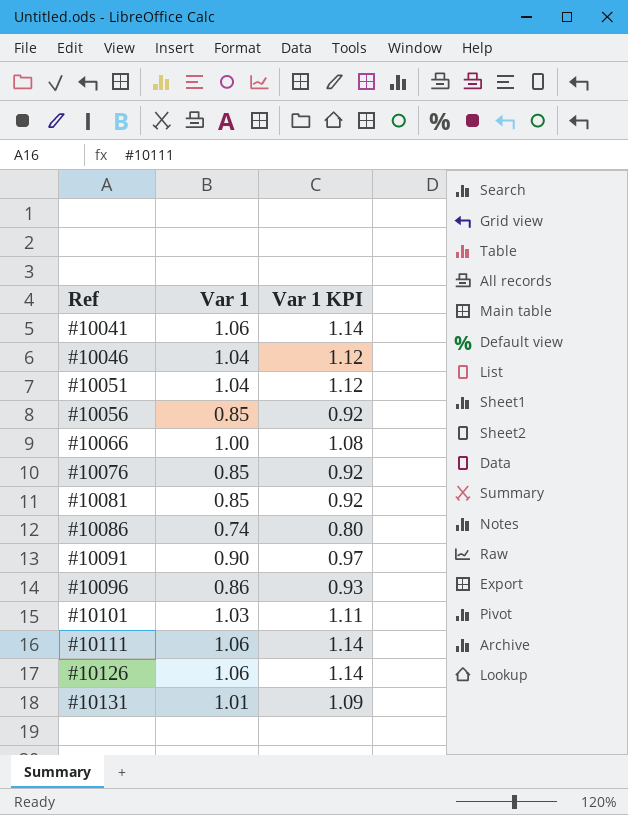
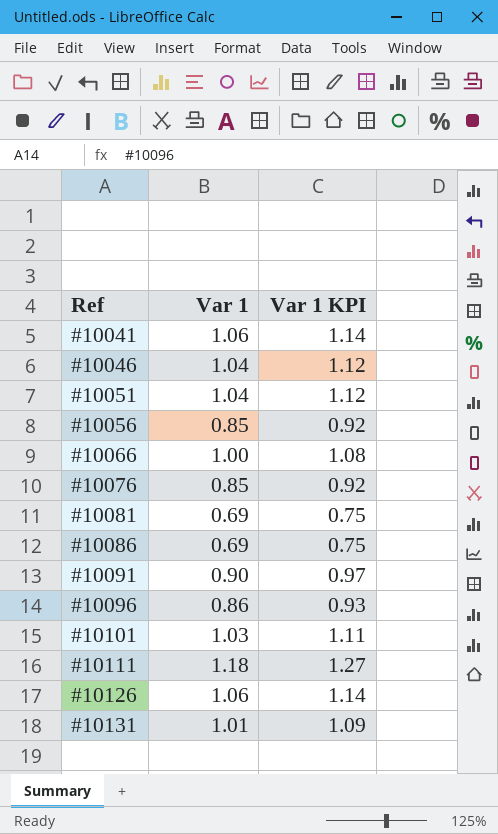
#10081 | Var 1: 0.85 -> 0.69
#10081 | Var 1 KPI: 0.92 -> 0.75
#10086 | Var 1: 0.74 -> 0.69
#10086 | Var 1 KPI: 0.80 -> 0.75
#10111 | Var 1: 1.06 -> 1.18
#10111 | Var 1 KPI: 1.14 -> 1.27

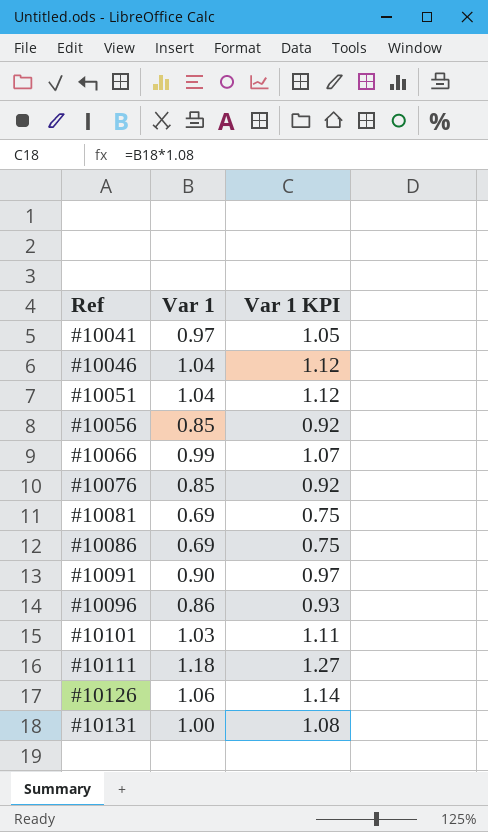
#10041 | Var 1: 1.06 -> 0.97
#10041 | Var 1 KPI: 1.14 -> 1.05
#10066 | Var 1: 1.00 -> 0.99
#10066 | Var 1 KPI: 1.08 -> 1.07
#10131 | Var 1: 1.01 -> 1.00
#10131 | Var 1 KPI: 1.09 -> 1.08

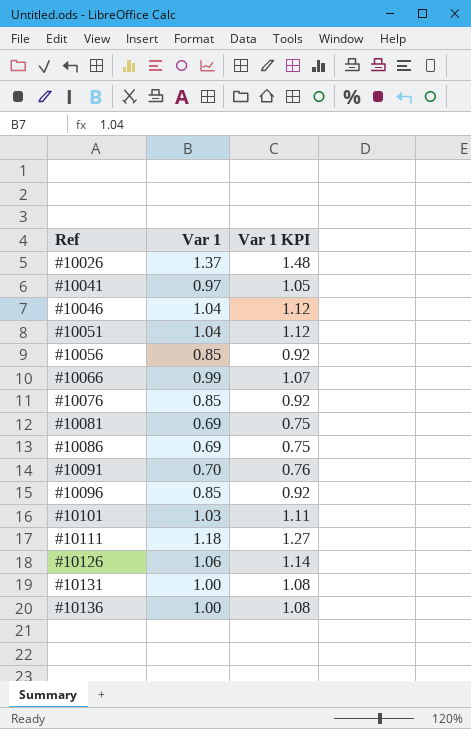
row #10026: none -> 1.37 | 1.48
#10091 | Var 1: 0.90 -> 0.70
#10091 | Var 1 KPI: 0.97 -> 0.76
#10096 | Var 1: 0.86 -> 0.85
#10096 | Var 1 KPI: 0.93 -> 0.92
row #10136: none -> 1.00 | 1.08

